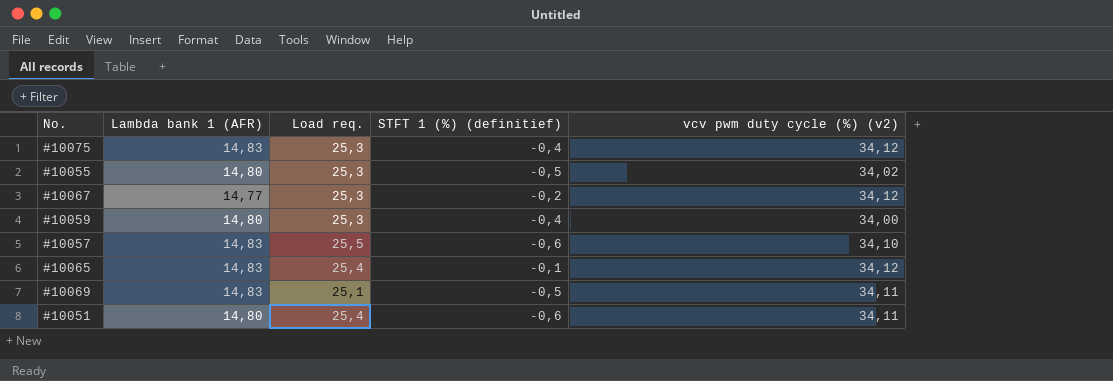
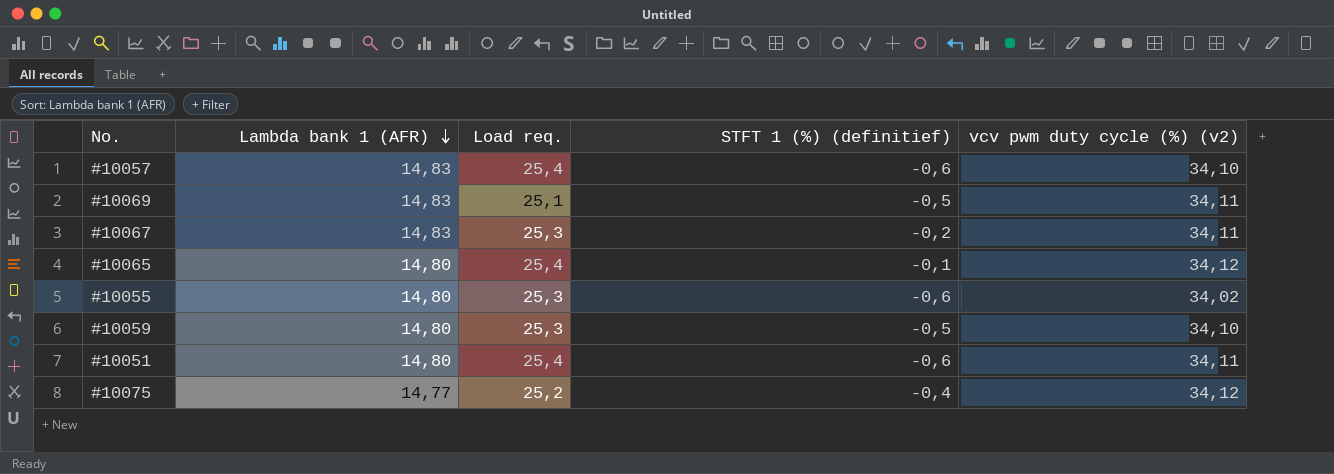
row order: none -> Lambda bank 1 (AFR) descending
#10057 | Load req.: 25,5 -> 25,4
#10067 | Lambda bank 1 (AFR): 14,77 -> 14,83
#10067 | vcv pwm duty cycle (%) (v2): 34,12 -> 34,11
#10065 | Lambda bank 1 (AFR): 14,83 -> 14,80
#10055 | STFT 1 (%) (definitief): -0,5 -> -0,6
#10059 | STFT 1 (%) (definitief): -0,4 -> -0,5
#10059 | vcv pwm duty cycle (%) (v2): 34,00 -> 34,10
#10075 | Lambda bank 1 (AFR): 14,83 -> 14,77
#10075 | Load req.: 25,3 -> 25,2

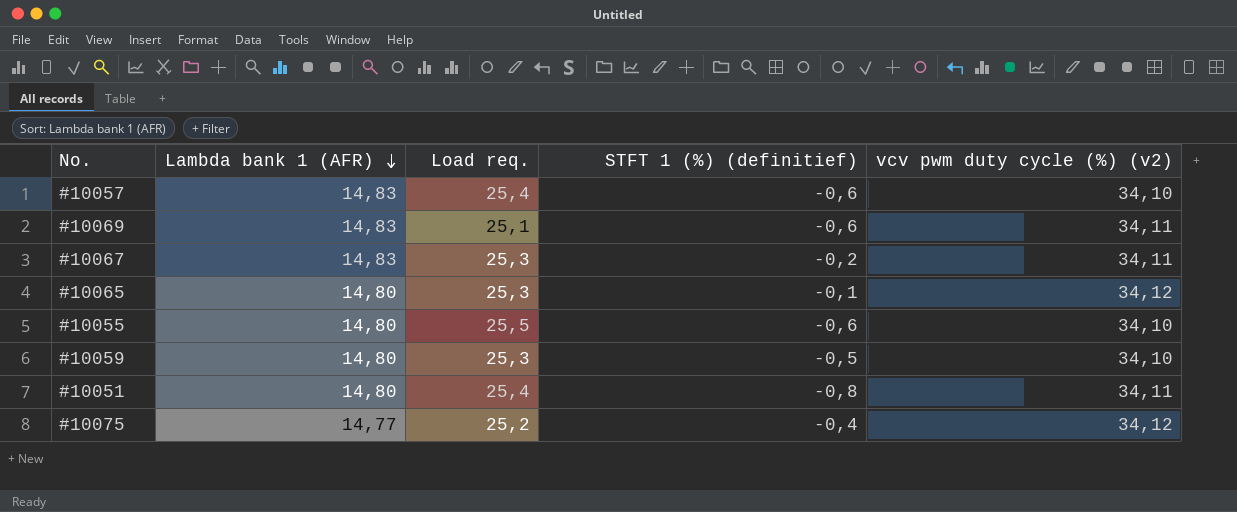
#10069 | STFT 1 (%) (definitief): -0,5 -> -0,6
#10065 | Load req.: 25,4 -> 25,3
#10055 | Load req.: 25,3 -> 25,5
#10055 | vcv pwm duty cycle (%) (v2): 34,02 -> 34,10
#10051 | STFT 1 (%) (definitief): -0,6 -> -0,8

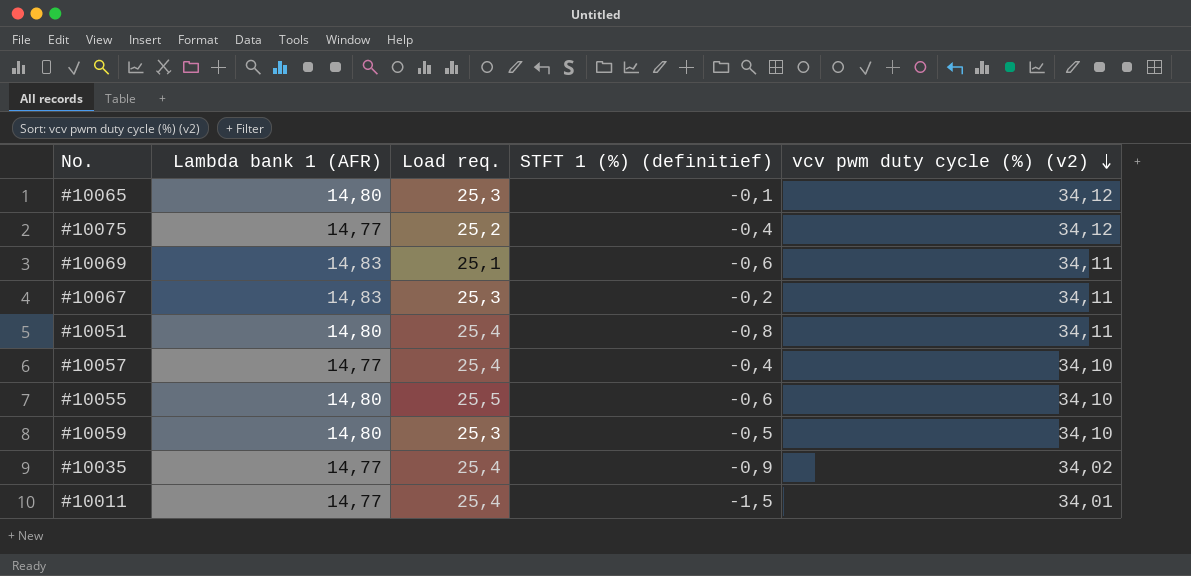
row order: Lambda bank 1 (AFR) descending -> vcv pwm duty cycle (%) (v2) descending
#10057 | Lambda bank 1 (AFR): 14,83 -> 14,77
#10057 | STFT 1 (%) (definitief): -0,6 -> -0,4
row #10035: none -> 14,77 | 25,4 | -0,9 | 34,02
row #10011: none -> 14,77 | 25,4 | -1,5 | 34,01

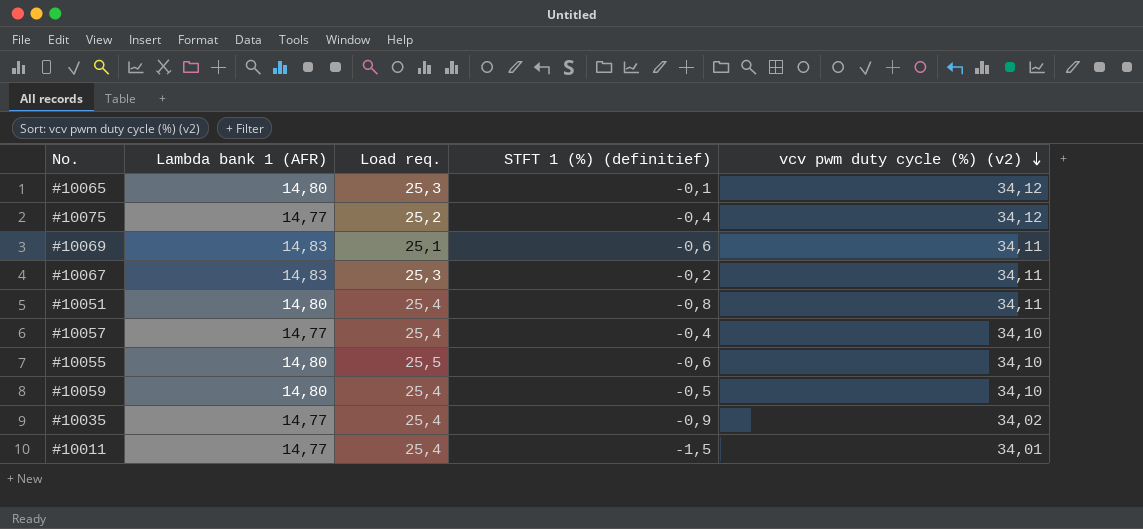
#10059 | Load req.: 25,3 -> 25,4

